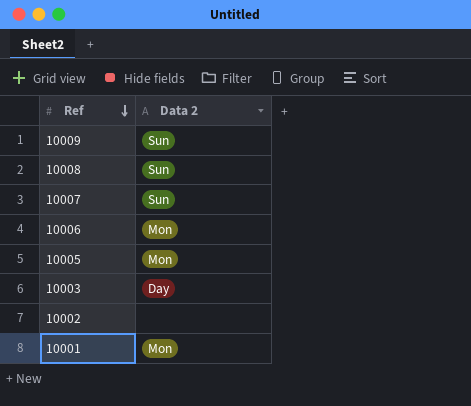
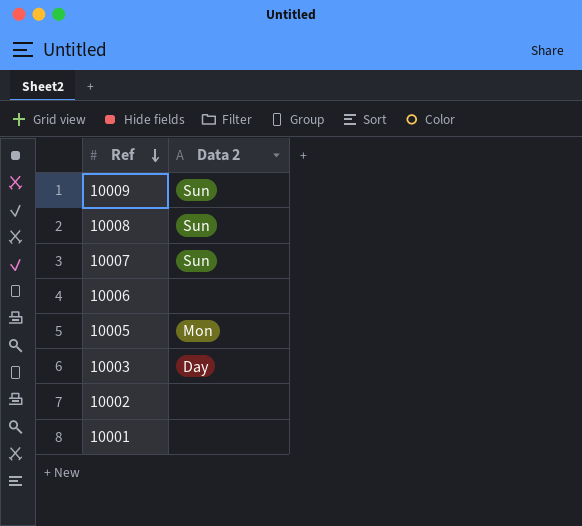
10006 | Data 2: Mon -> none
10001 | Data 2: Mon -> none

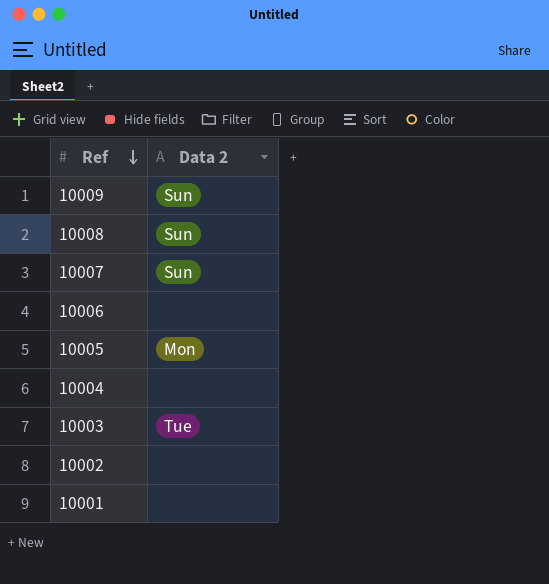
row 10004: none -> none
10003 | Data 2: Day -> Tue

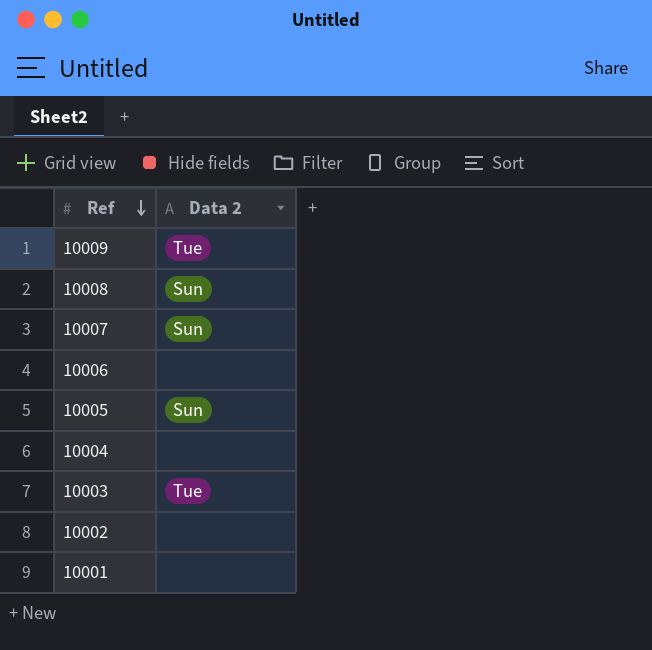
10009 | Data 2: Sun -> Tue
10005 | Data 2: Mon -> Sun

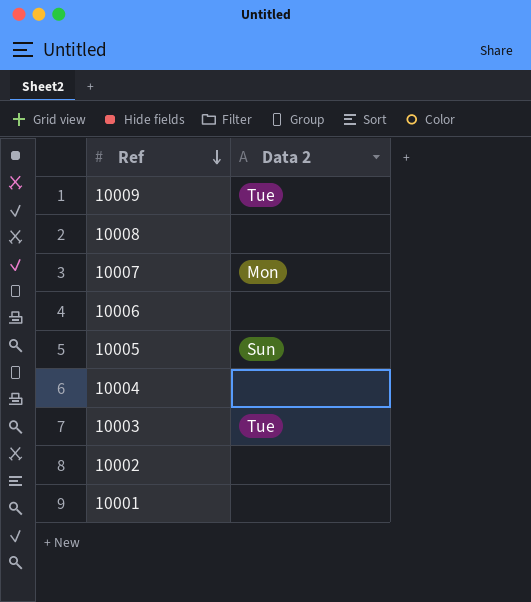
10008 | Data 2: Sun -> none
10007 | Data 2: Sun -> Mon

